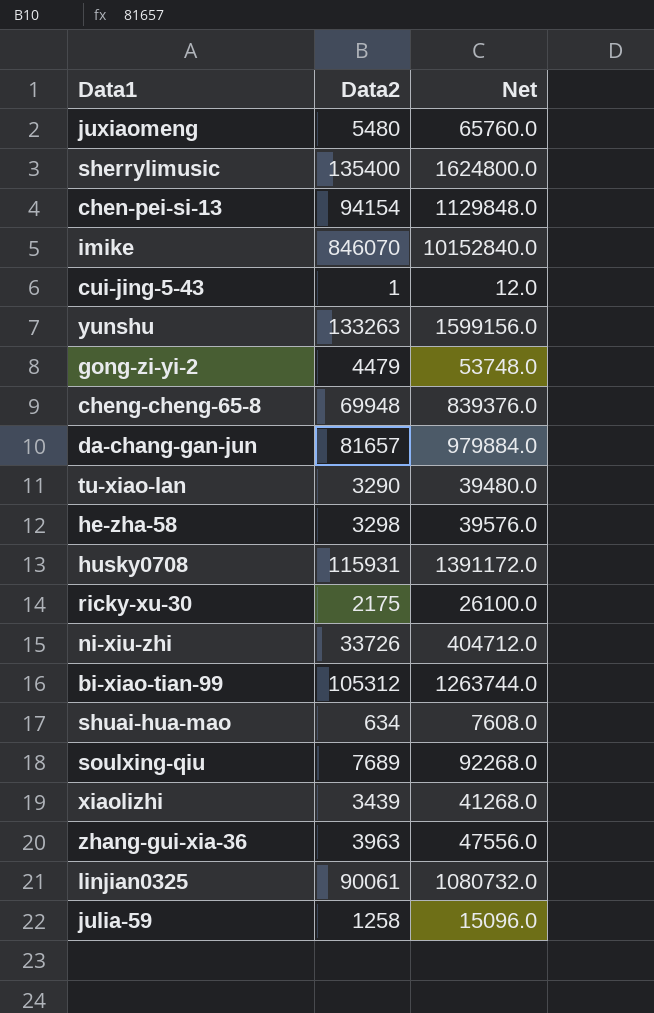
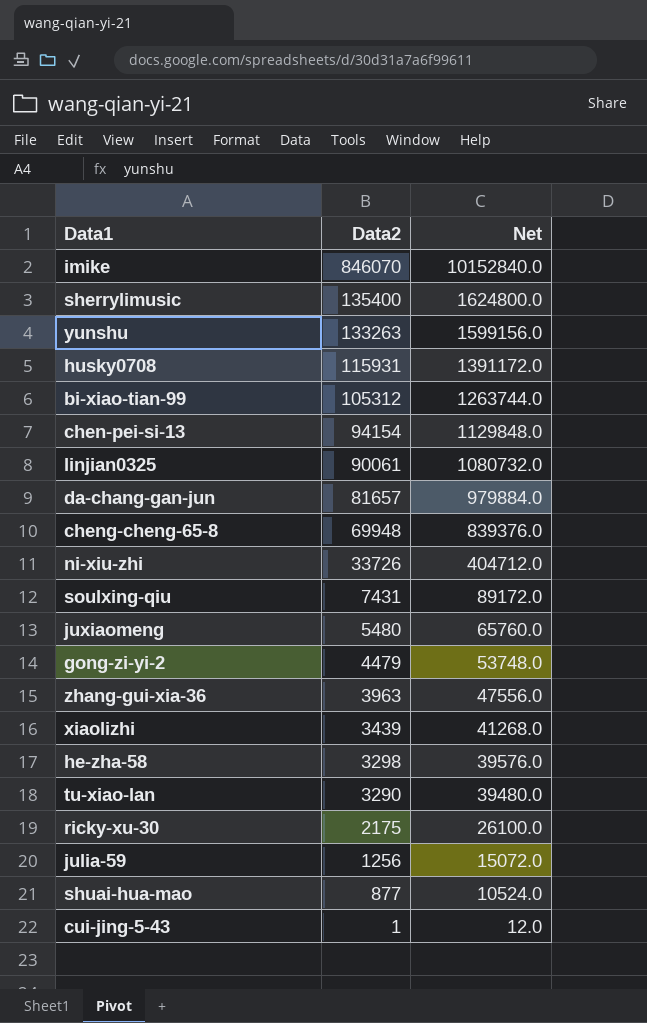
row order: none -> Data2 descending
soulxing-qiu | Data2: 7689 -> 7431
soulxing-qiu | Net: 92268.0 -> 89172.0
julia-59 | Data2: 1258 -> 1256
julia-59 | Net: 15096.0 -> 15072.0
shuai-hua-mao | Data2: 634 -> 877
shuai-hua-mao | Net: 7608.0 -> 10524.0

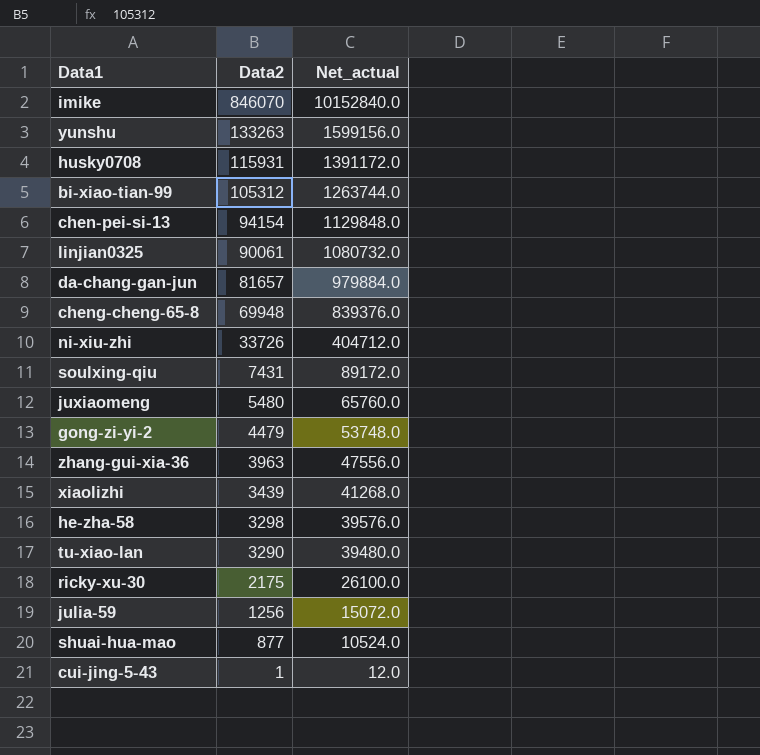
column name: Net -> Net_actual
row sherrylimusic: 135400 | 1624800.0 -> none

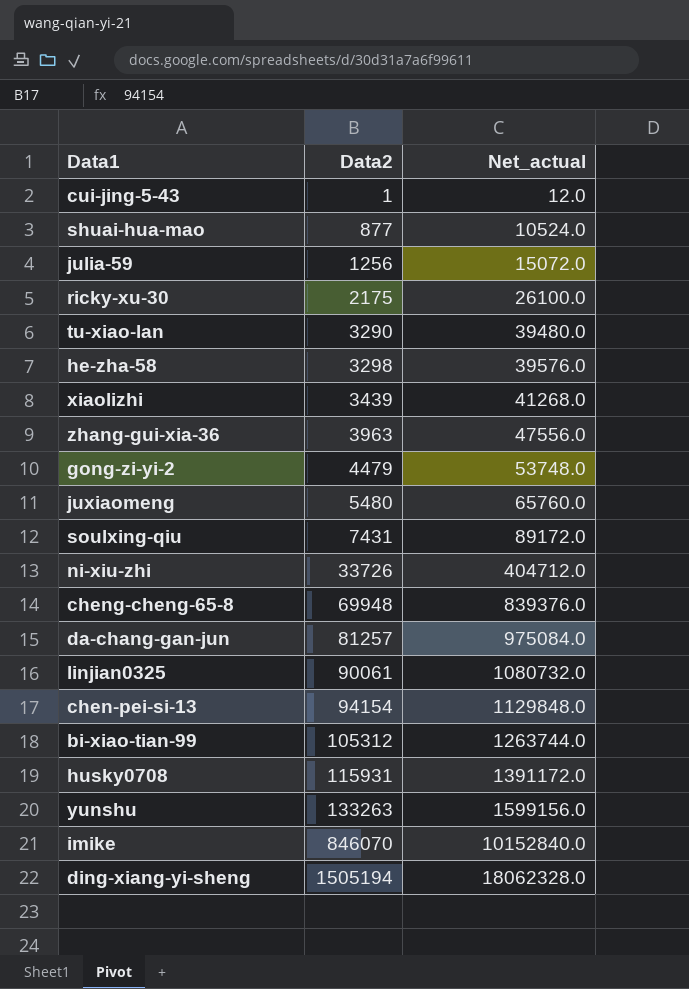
row order: Data2 descending -> Data2 ascending
da-chang-gan-jun | Data2: 81657 -> 81257
da-chang-gan-jun | Net_actual: 979884.0 -> 975084.0
row ding-xiang-yi-sheng: none -> 1505194 | 18062328.0

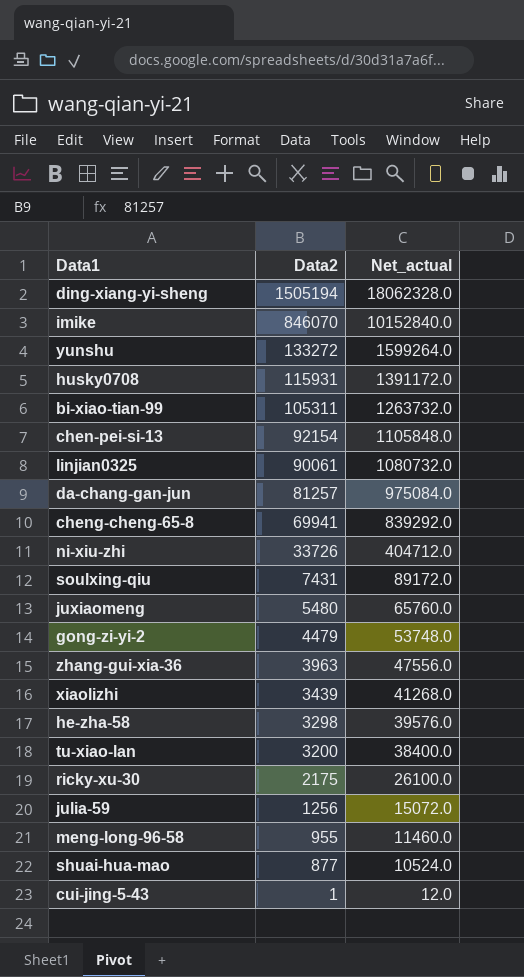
row order: Data2 ascending -> Data2 descending
yunshu | Data2: 133263 -> 133272
yunshu | Net_actual: 1599156.0 -> 1599264.0
bi-xiao-tian-99 | Data2: 105312 -> 105311
bi-xiao-tian-99 | Net_actual: 1263744.0 -> 1263732.0
chen-pei-si-13 | Data2: 94154 -> 92154
chen-pei-si-13 | Net_actual: 1129848.0 -> 1105848.0
cheng-cheng-65-8 | Data2: 69948 -> 69941
cheng-cheng-65-8 | Net_actual: 839376.0 -> 839292.0
tu-xiao-lan | Data2: 3290 -> 3200
tu-xiao-lan | Net_actual: 39480.0 -> 38400.0
row meng-long-96-58: none -> 955 | 11460.0

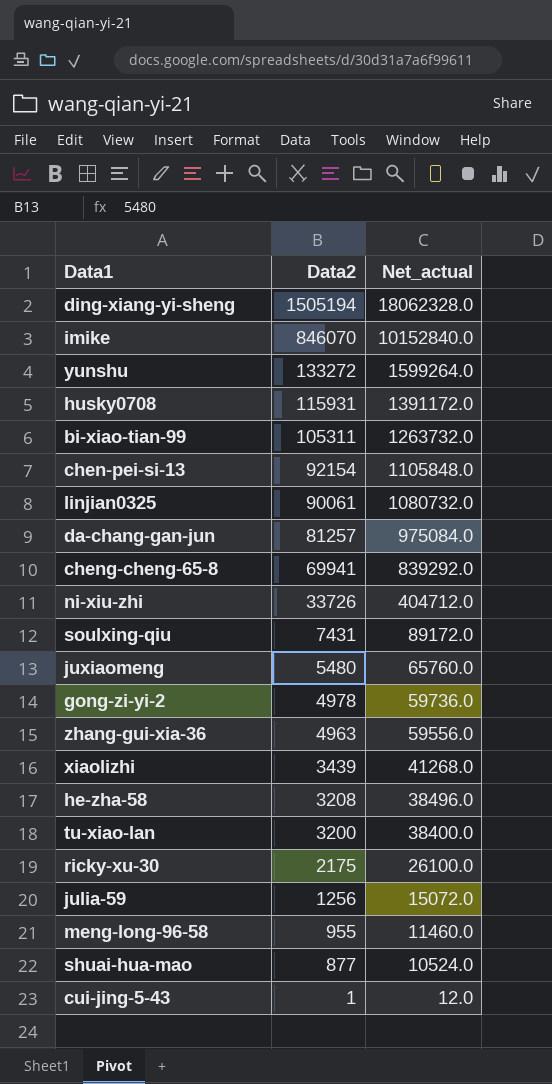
gong-zi-yi-2 | Data2: 4479 -> 4978
gong-zi-yi-2 | Net_actual: 53748.0 -> 59736.0
zhang-gui-xia-36 | Data2: 3963 -> 4963
zhang-gui-xia-36 | Net_actual: 47556.0 -> 59556.0
he-zha-58 | Data2: 3298 -> 3208
he-zha-58 | Net_actual: 39576.0 -> 38496.0

